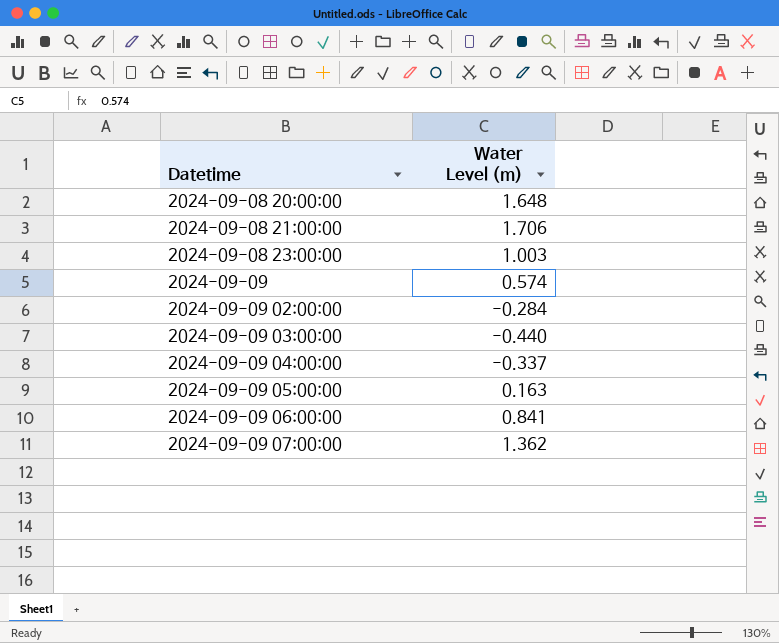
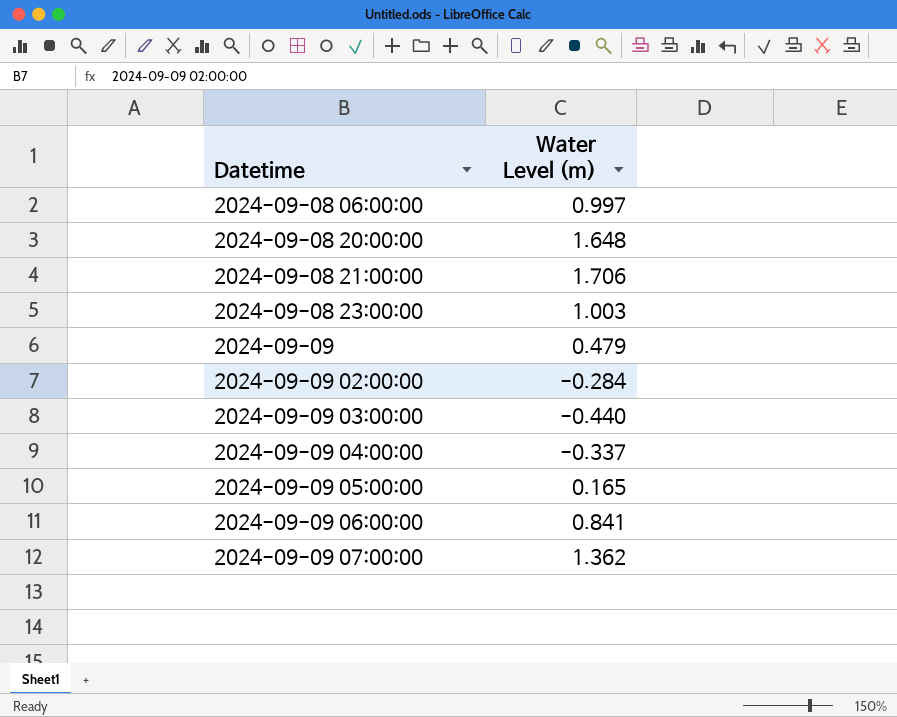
row 2024-09-08 06:00:00: none -> 0.997
2024-09-09 | Water Level (m): 0.574 -> 0.479
2024-09-09 05:00:00 | Water Level (m): 0.163 -> 0.165

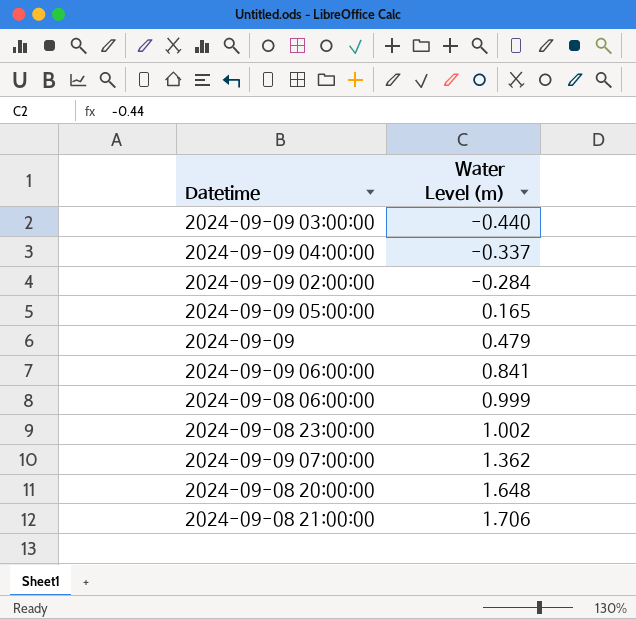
row order: Datetime ascending -> Water Level (m) ascending
2024-09-08 06:00:00 | Water Level (m): 0.997 -> 0.999
2024-09-08 23:00:00 | Water Level (m): 1.003 -> 1.002

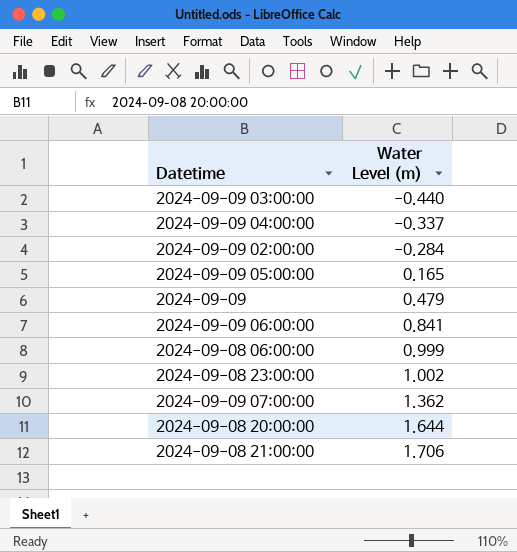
2024-09-08 20:00:00 | Water Level (m): 1.648 -> 1.644

